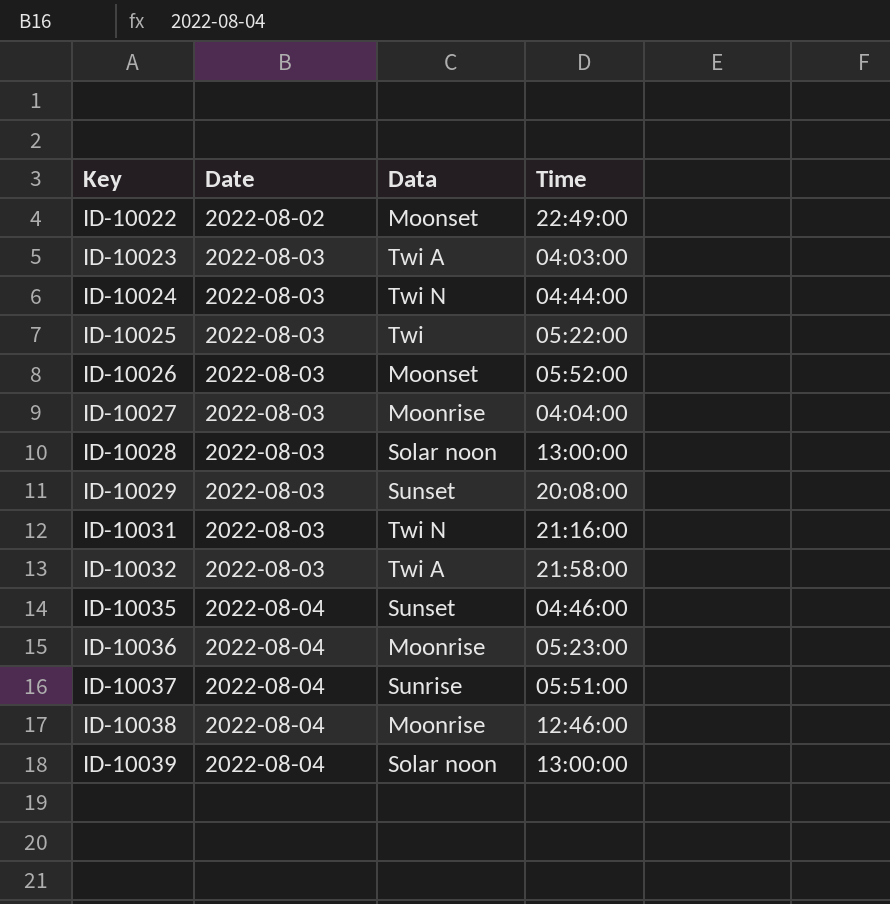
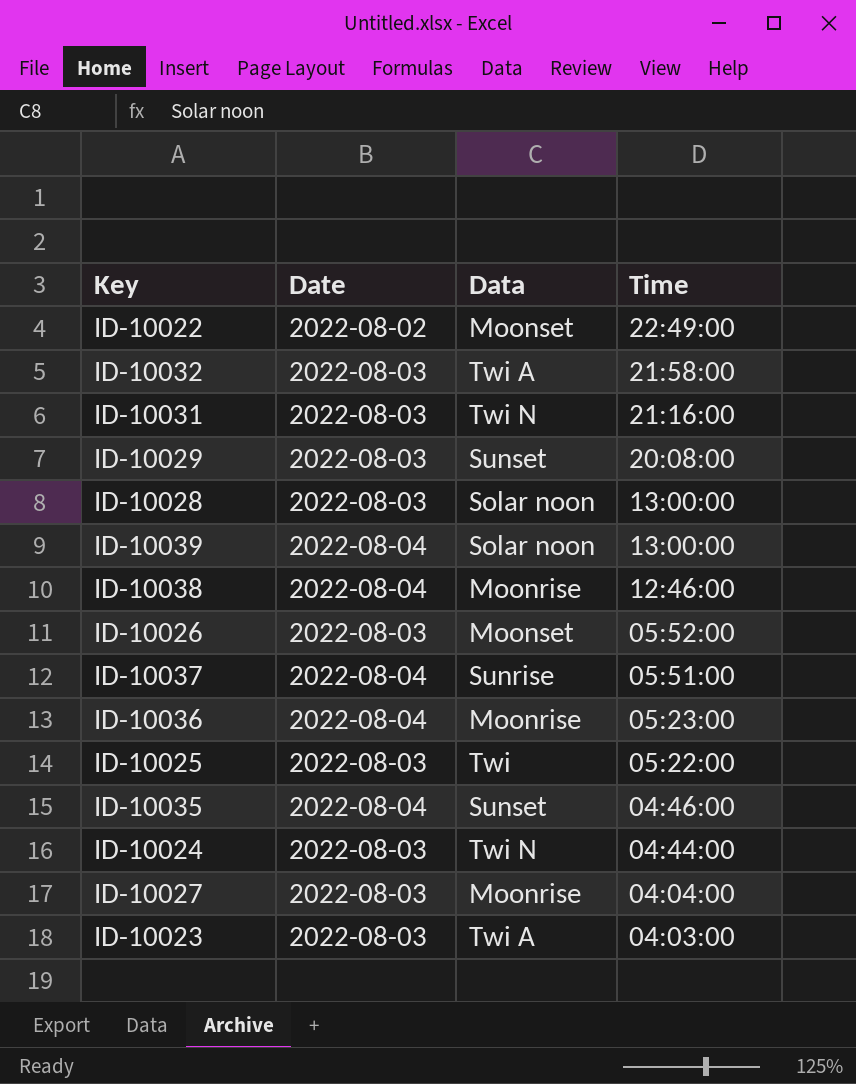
row order: Key ascending -> Time descending

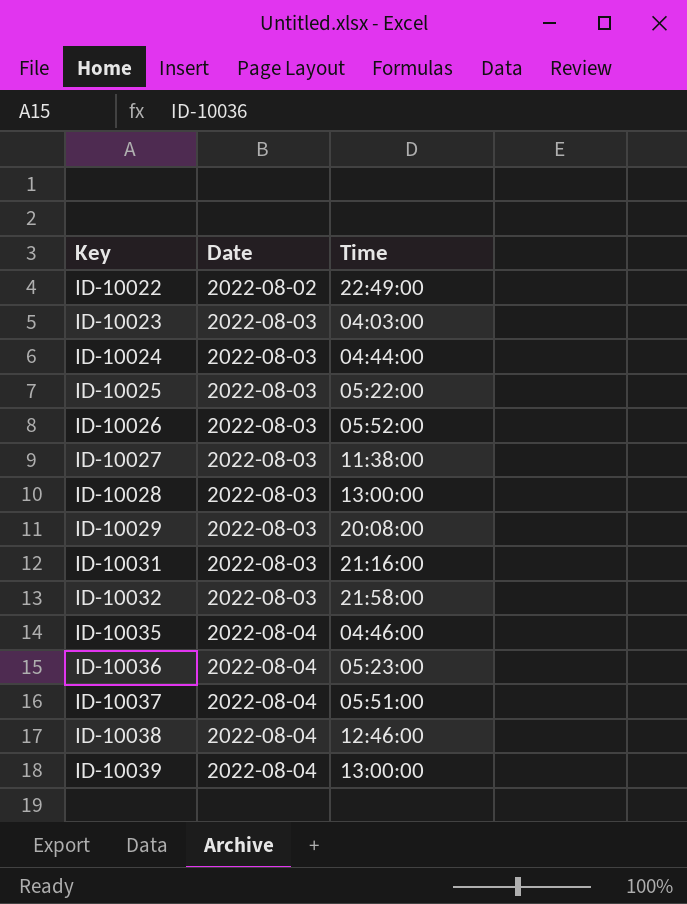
row order: Time descending -> Key ascending
column Data | position: 3 -> none
ID-10027 | Time: 04:04:00 -> 11:38:00

